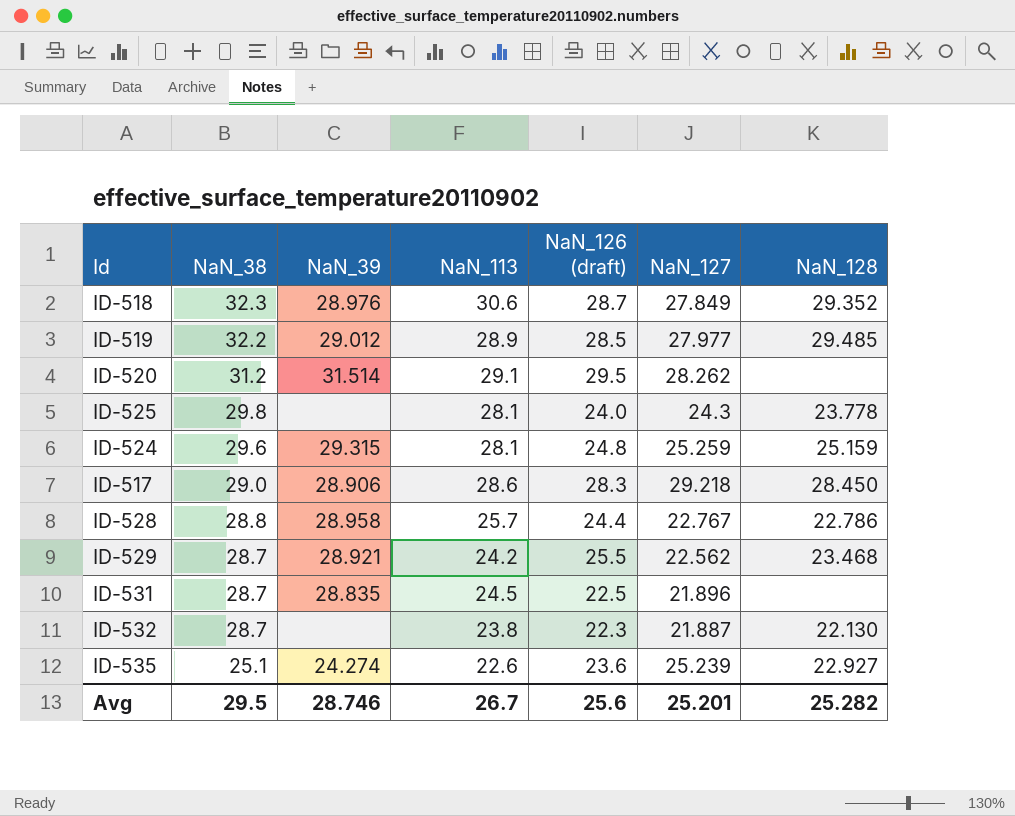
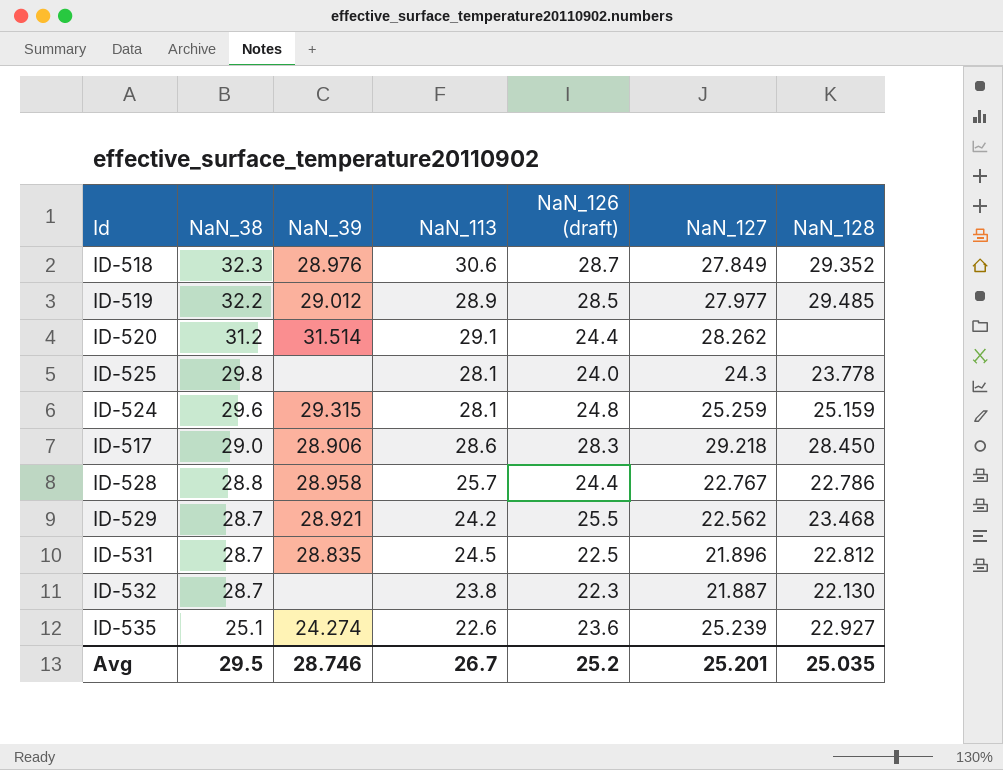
ID-520 | NaN_126 (draft): 29.5 -> 24.4
ID-531 | NaN_128: none -> 22.812
Avg | NaN_126 (draft): 25.6 -> 25.2
Avg | NaN_128: 25.282 -> 25.035

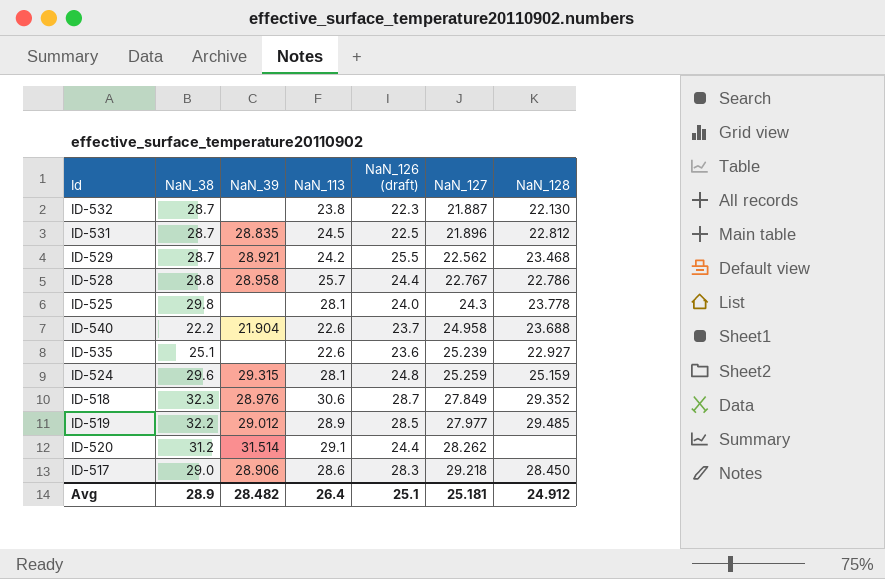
row order: NaN_38 descending -> NaN_127 ascending
row ID-540: none -> 22.2 | 21.904 | 22.6 | 23.7 | 24.958 | 23.688
ID-535 | NaN_39: 24.274 -> none
Avg | NaN_38: 29.5 -> 28.9
Avg | NaN_39: 28.746 -> 28.482
Avg | NaN_113: 26.7 -> 26.4
Avg | NaN_126 (draft): 25.2 -> 25.1
Avg | NaN_127: 25.201 -> 25.181
Avg | NaN_128: 25.035 -> 24.912

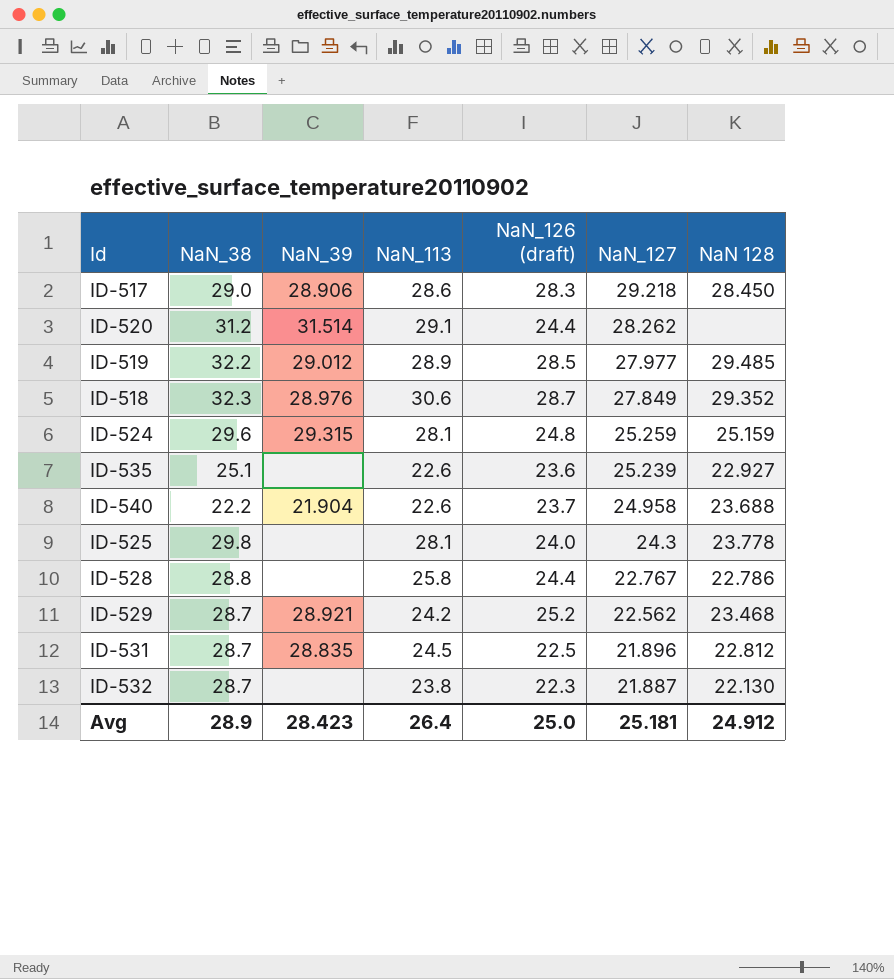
row order: NaN_127 ascending -> NaN_127 descending
column name: NaN_128 -> NaN 128
ID-528 | NaN_39: 28.958 -> none
ID-528 | NaN_113: 25.7 -> 25.8
ID-529 | NaN_126 (draft): 25.5 -> 25.2
Avg | NaN_39: 28.482 -> 28.423
Avg | NaN_126 (draft): 25.1 -> 25.0

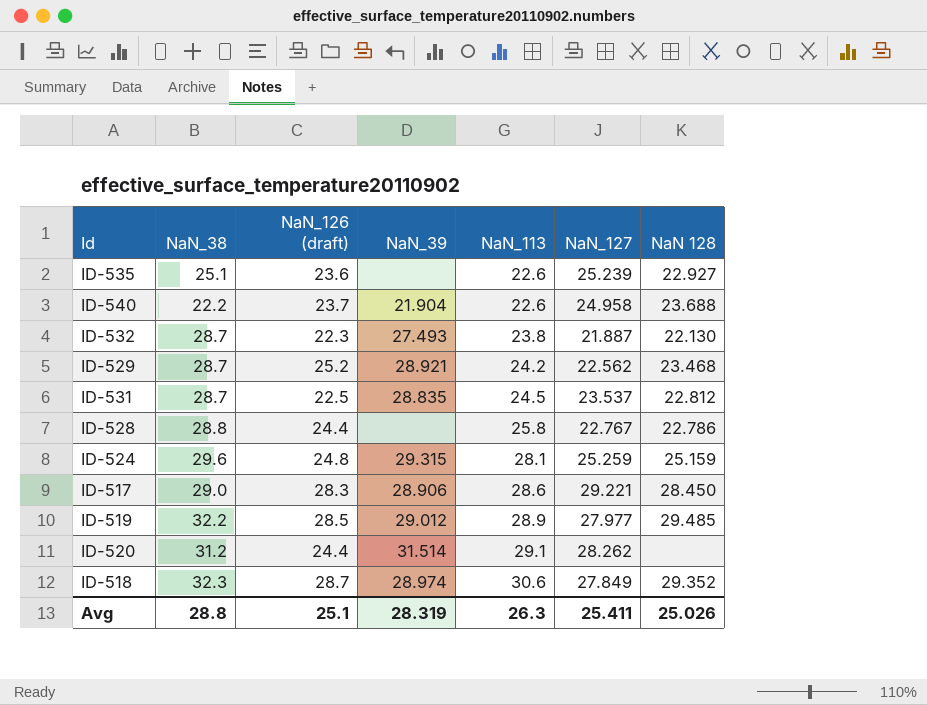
row order: NaN_127 descending -> NaN_113 ascending
column NaN_126 (draft) | position: 5 -> 3
row ID-525: 29.8 | none | 28.1 | 24.0 | 24.3 | 23.778 -> none
ID-532 | NaN_39: none -> 27.493
ID-531 | NaN_127: 21.896 -> 23.537
ID-517 | NaN_127: 29.218 -> 29.221
ID-518 | NaN_39: 28.976 -> 28.974
Avg | NaN_38: 28.9 -> 28.8
Avg | NaN_126 (draft): 25.0 -> 25.1
Avg | NaN_39: 28.423 -> 28.319
Avg | NaN_113: 26.4 -> 26.3
Avg | NaN_127: 25.181 -> 25.411
Avg | NaN 128: 24.912 -> 25.026

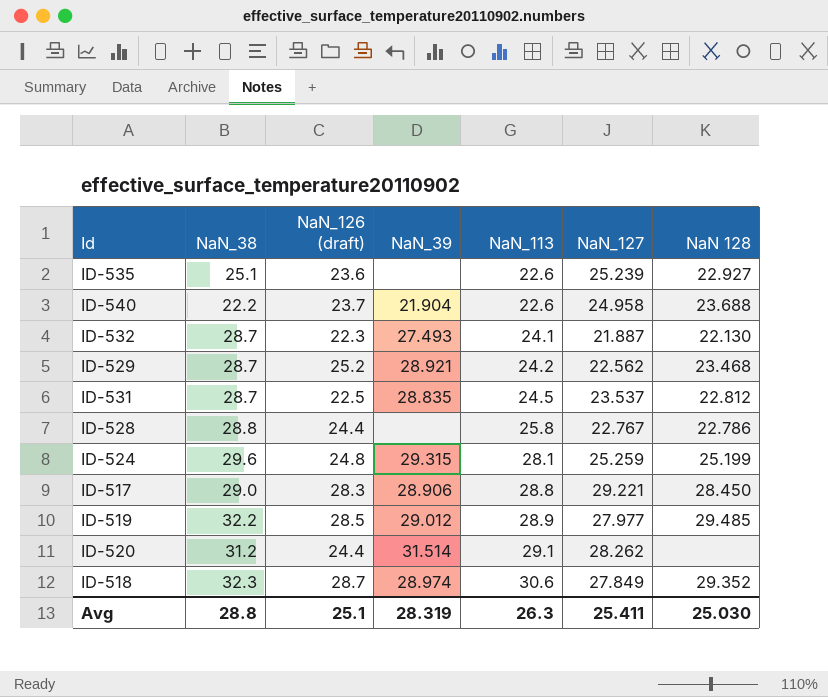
ID-532 | NaN_113: 23.8 -> 24.1
ID-524 | NaN 128: 25.159 -> 25.199
ID-517 | NaN_113: 28.6 -> 28.8
Avg | NaN 128: 25.026 -> 25.030

